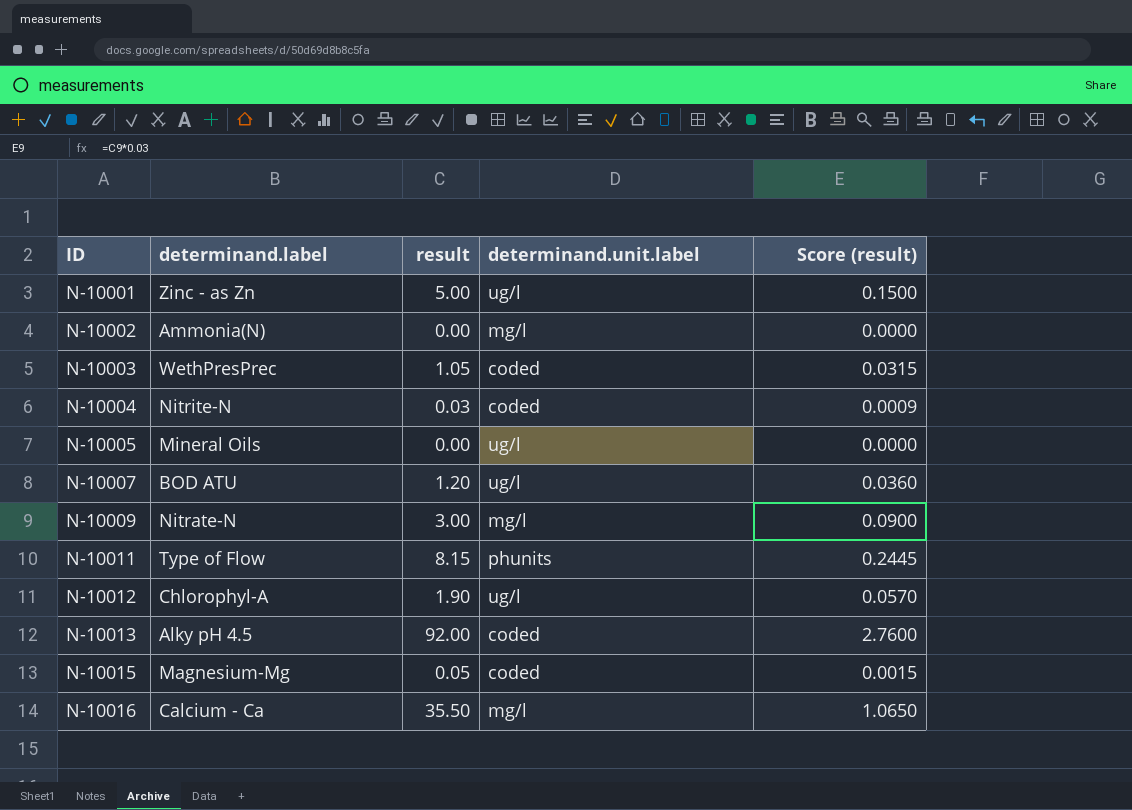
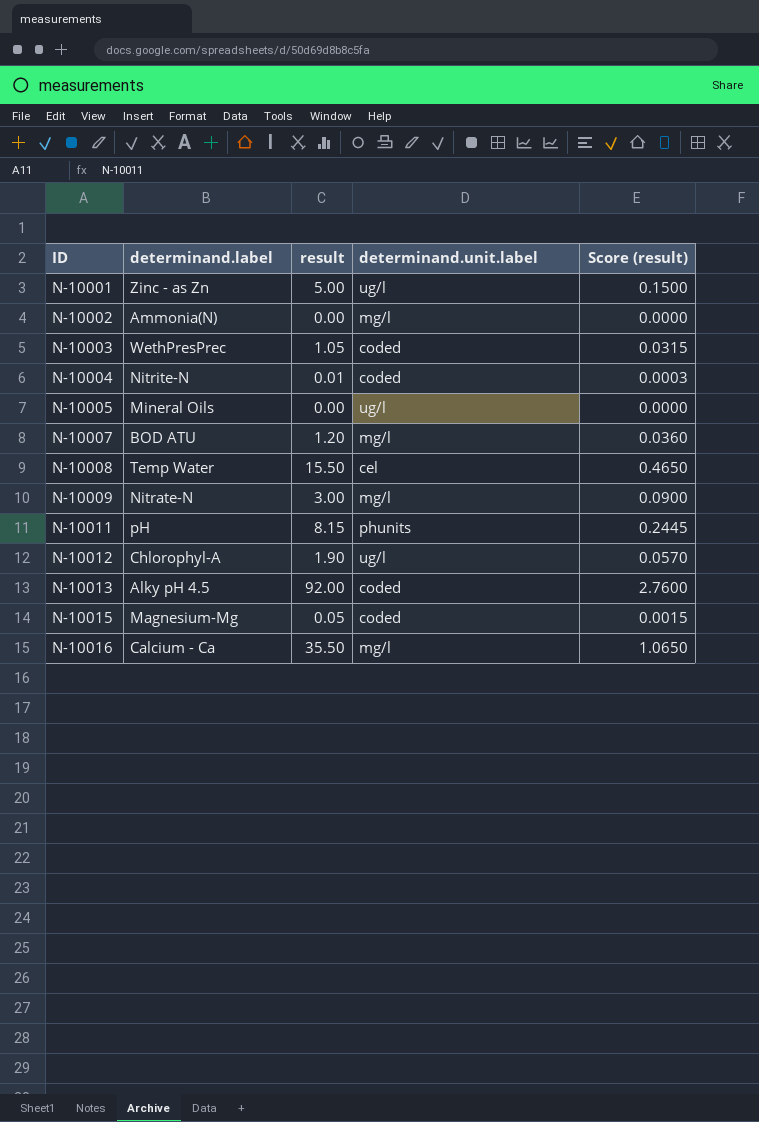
N-10004 | result: 0.03 -> 0.01
N-10004 | Score (result): 0.0009 -> 0.0003
N-10007 | determinand.unit.label: ug/l -> mg/l
row N-10008: none -> Temp Water | 15.50 | cel | 0.4650
N-10011 | determinand.label: Type of Flow -> pH

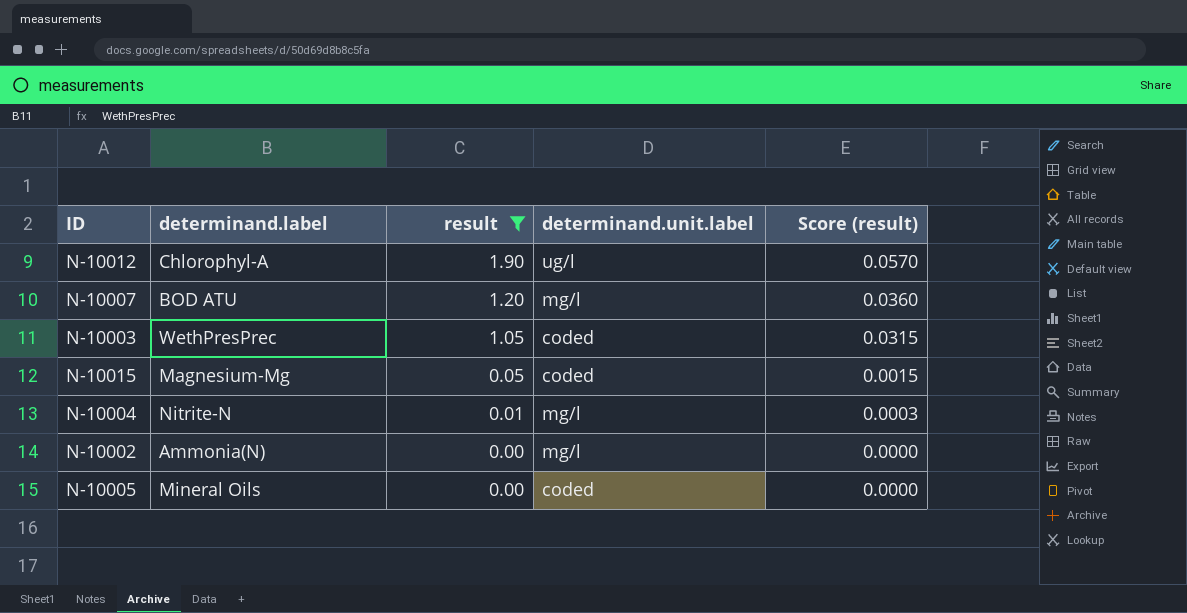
filter: none -> result <= 1.90
row order: ID ascending -> result descending
N-10004 | determinand.unit.label: coded -> mg/l
N-10005 | determinand.unit.label: ug/l -> coded

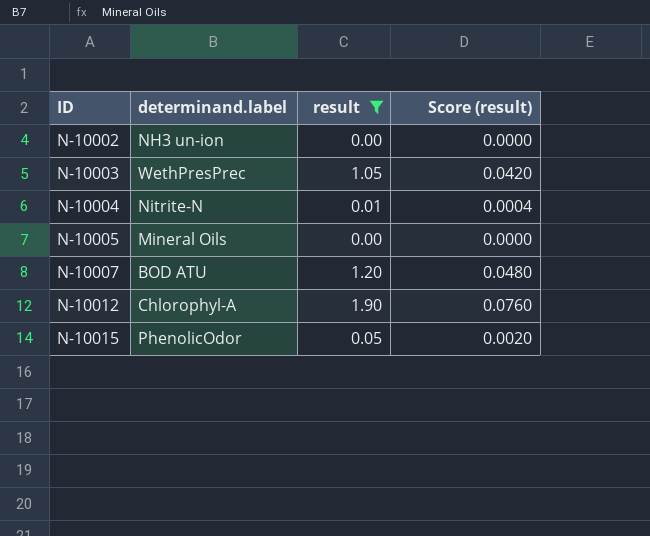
row order: result descending -> ID ascending
column determinand.unit.label | position: 4 -> none
column Score (result) | formula: [result] * 0.03 -> [result] * 0.04
N-10002 | determinand.label: Ammonia(N) -> NH3 un-ion
N-10015 | determinand.label: Magnesium-Mg -> PhenolicOdor

